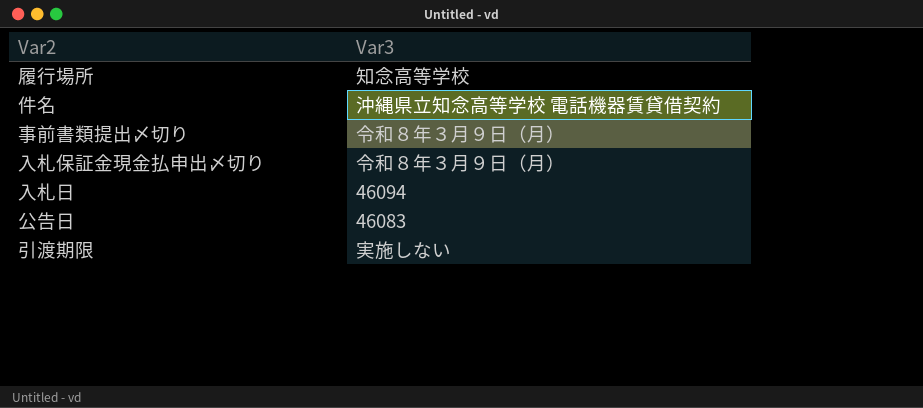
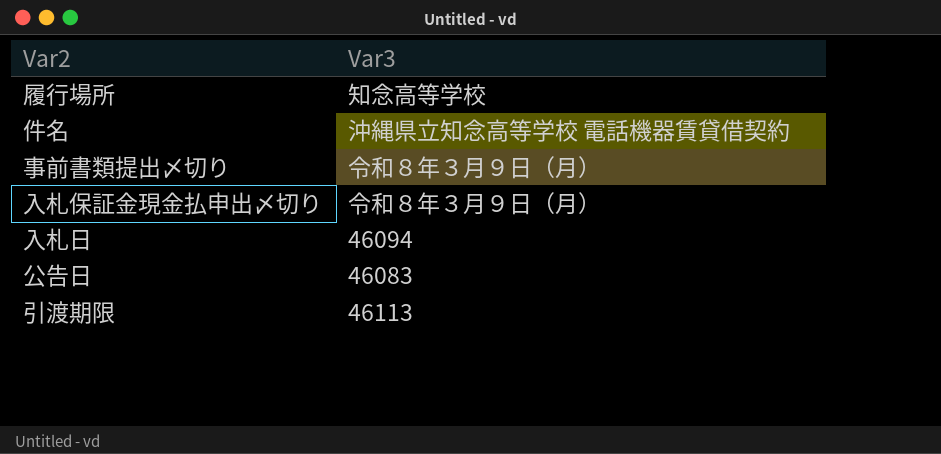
引渡期限 | Var3: 実施しない -> 46113

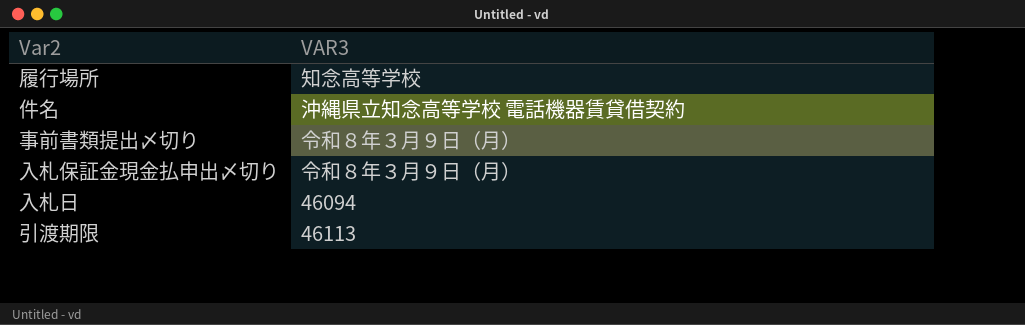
column name: Var3 -> VAR3
row 公告日: 46083 -> none

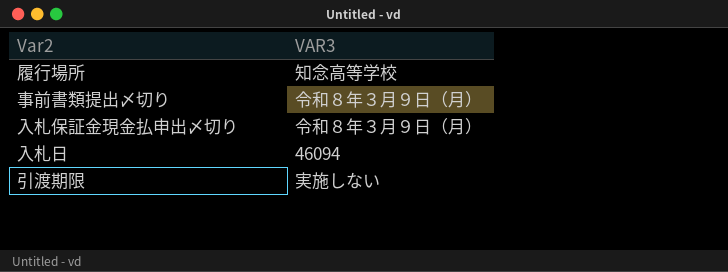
row 件名: 沖縄県立知念高等学校 電話機器賃貸借契約 -> none
引渡期限 | VAR3: 46113 -> 実施しない

